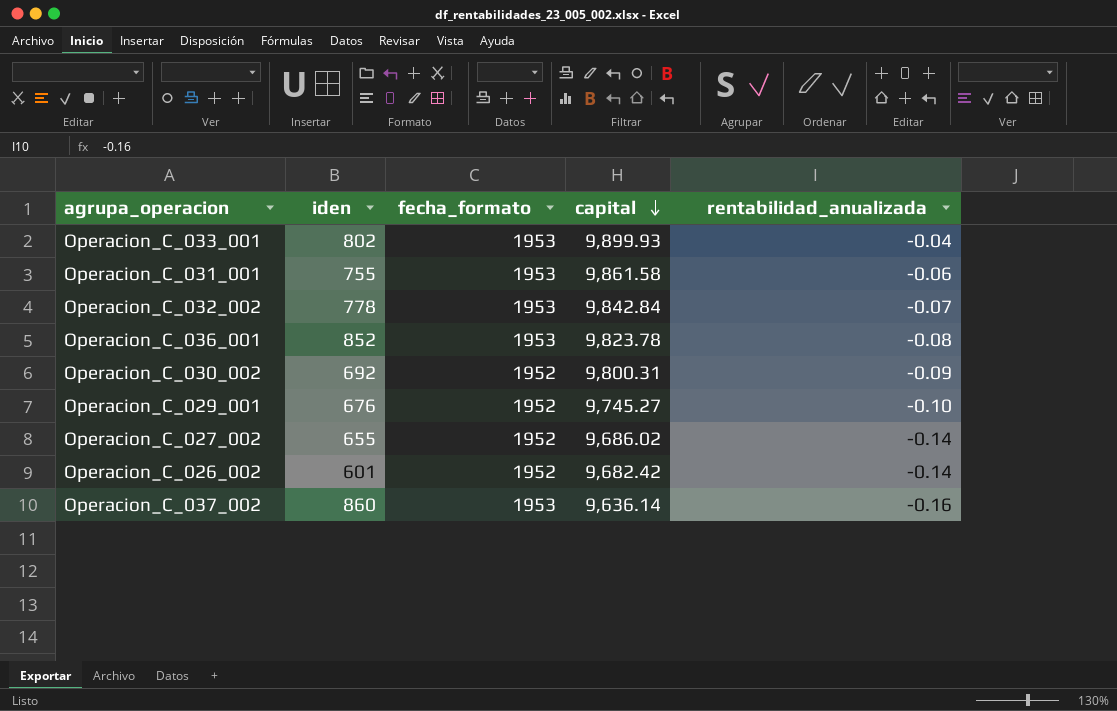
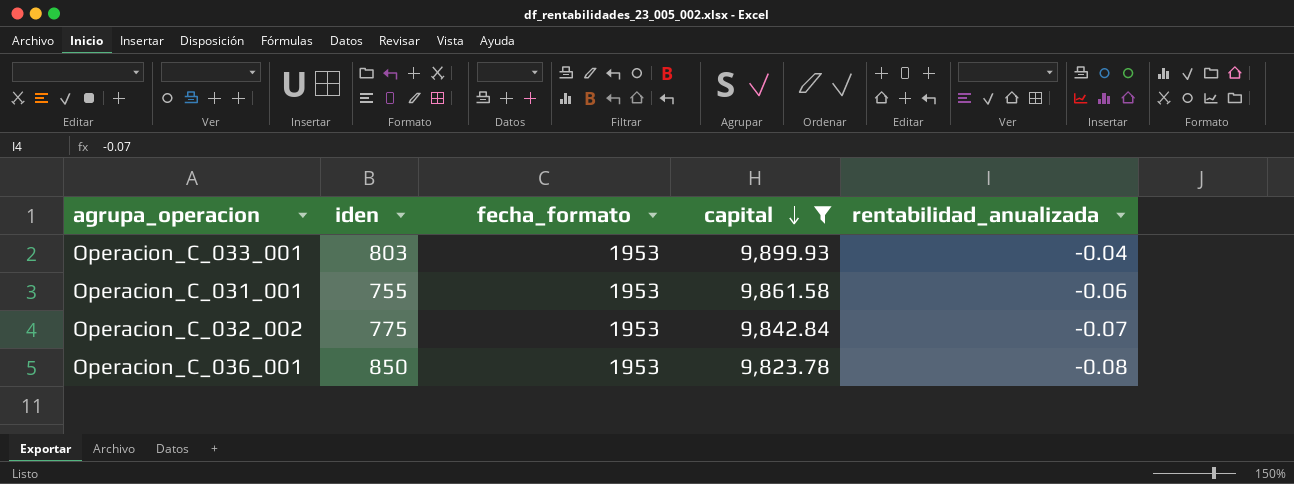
filter: none -> capital >= 9,823.78
Operacion_C_033_001 | iden: 802 -> 803
Operacion_C_032_002 | iden: 778 -> 775
Operacion_C_036_001 | iden: 852 -> 850

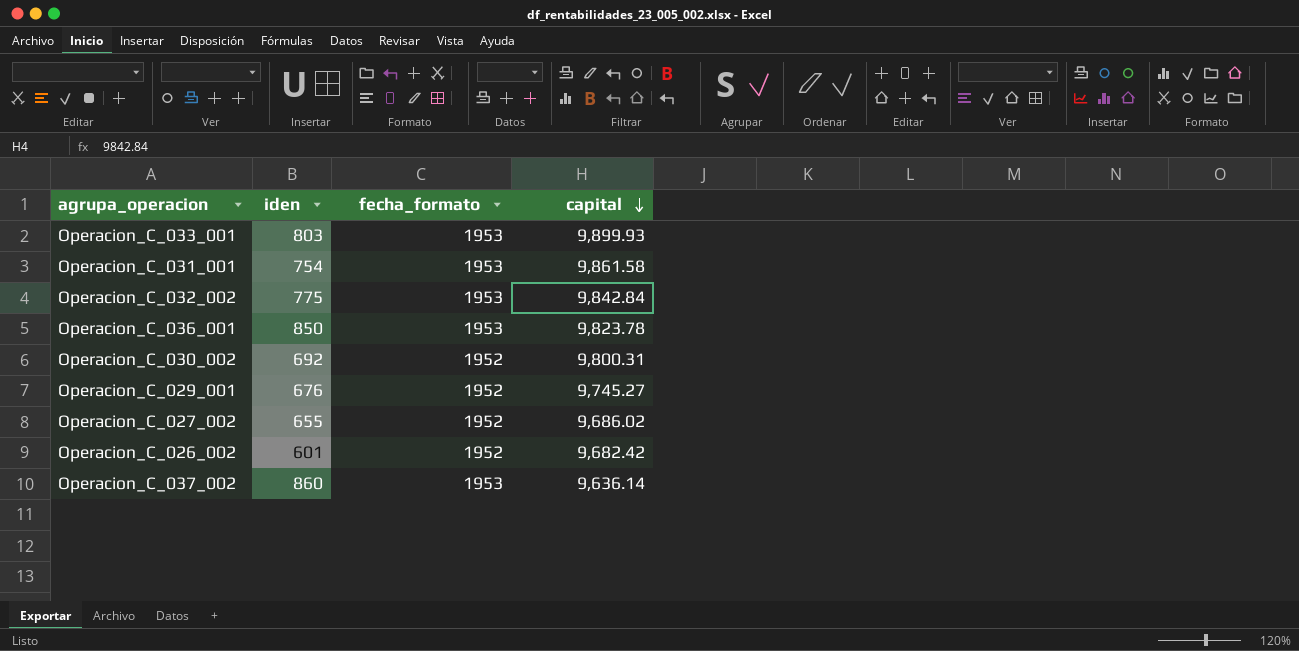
filter: capital >= 9,823.78 -> none
column rentabilidad_anualizada | position: 5 -> none
Operacion_C_031_001 | iden: 755 -> 754

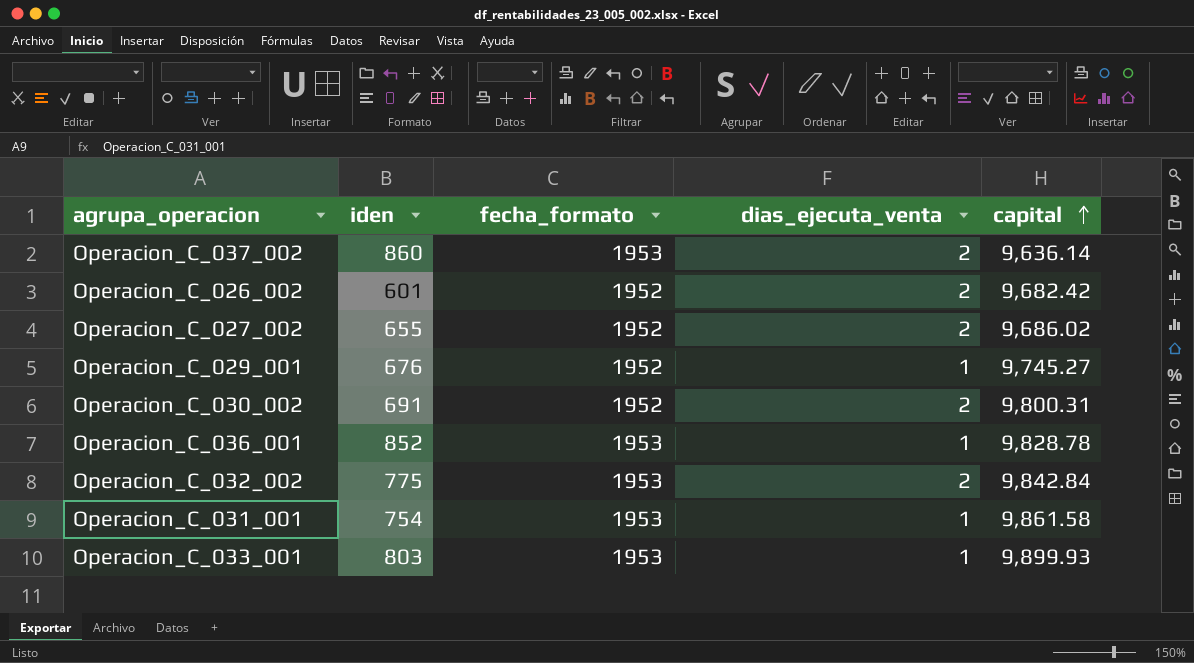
row order: capital descending -> capital ascending
column dias_ejecuta_venta | position: none -> 4
Operacion_C_030_002 | iden: 692 -> 691
Operacion_C_036_001 | iden: 850 -> 852
Operacion_C_036_001 | capital: 9,823.78 -> 9,828.78

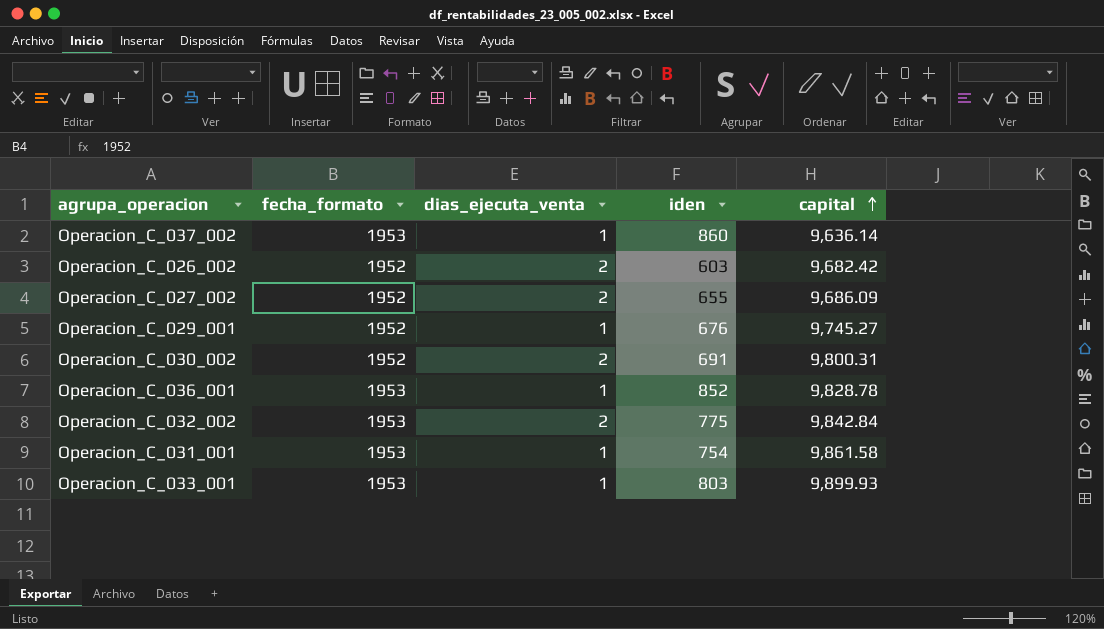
column iden | position: 2 -> 4
Operacion_C_037_002 | dias_ejecuta_venta: 2 -> 1
Operacion_C_026_002 | iden: 601 -> 603
Operacion_C_027_002 | capital: 9,686.02 -> 9,686.09

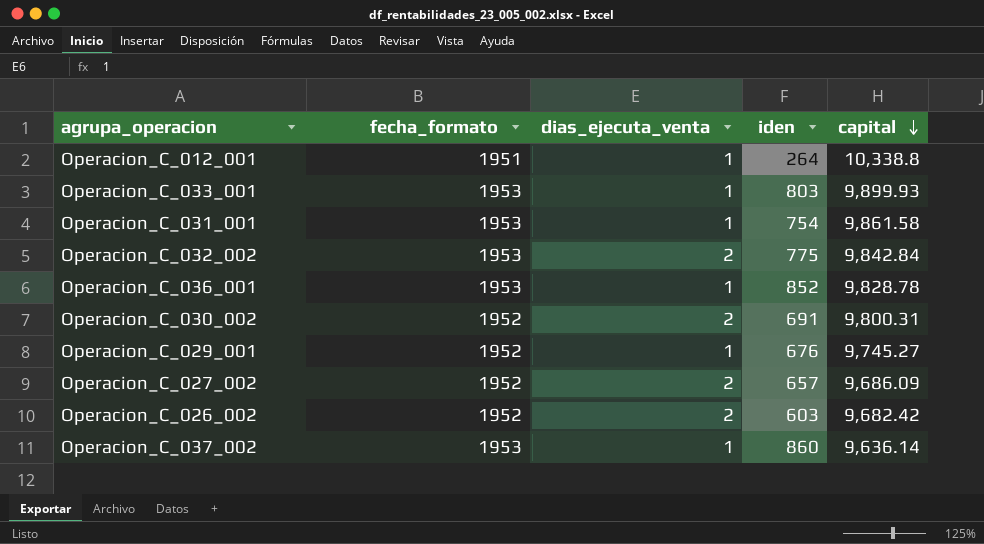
row order: capital ascending -> capital descending
row Operacion_C_012_001: none -> 1951 | 1 | 264 | 10,338.8
Operacion_C_027_002 | iden: 655 -> 657

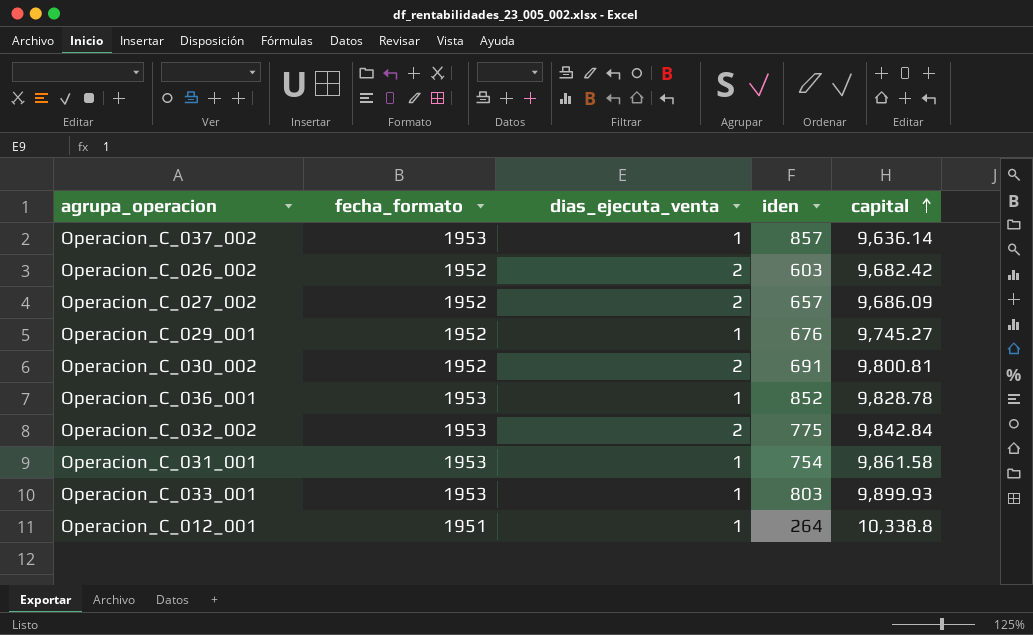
row order: capital descending -> capital ascending
Operacion_C_037_002 | iden: 860 -> 857
Operacion_C_030_002 | capital: 9,800.31 -> 9,800.81

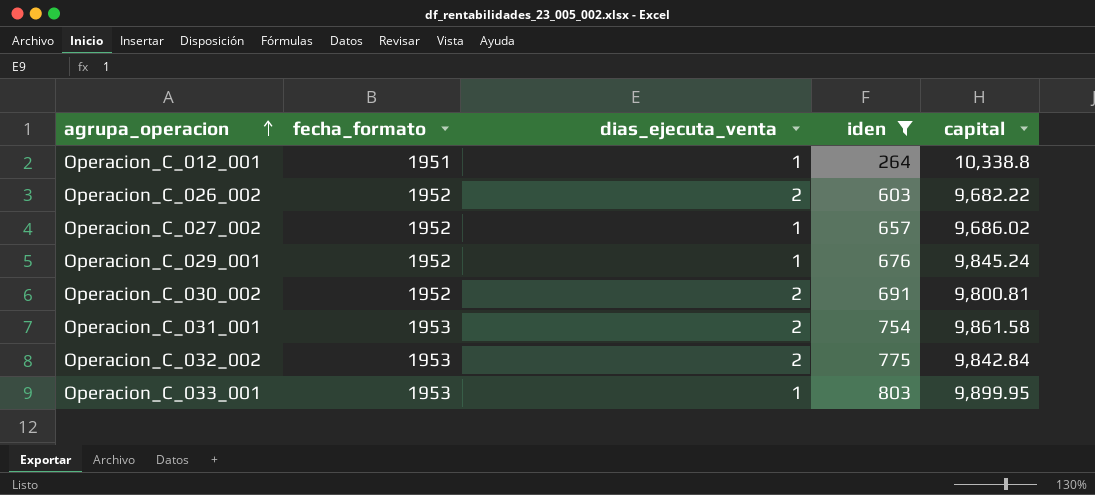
filter: none -> iden <= 803
row order: capital ascending -> agrupa_operacion ascending
Operacion_C_026_002 | capital: 9,682.42 -> 9,682.22
Operacion_C_027_002 | dias_ejecuta_venta: 2 -> 1
Operacion_C_027_002 | capital: 9,686.09 -> 9,686.02
Operacion_C_029_001 | capital: 9,745.27 -> 9,845.24
Operacion_C_031_001 | dias_ejecuta_venta: 1 -> 2
Operacion_C_033_001 | capital: 9,899.93 -> 9,899.95

